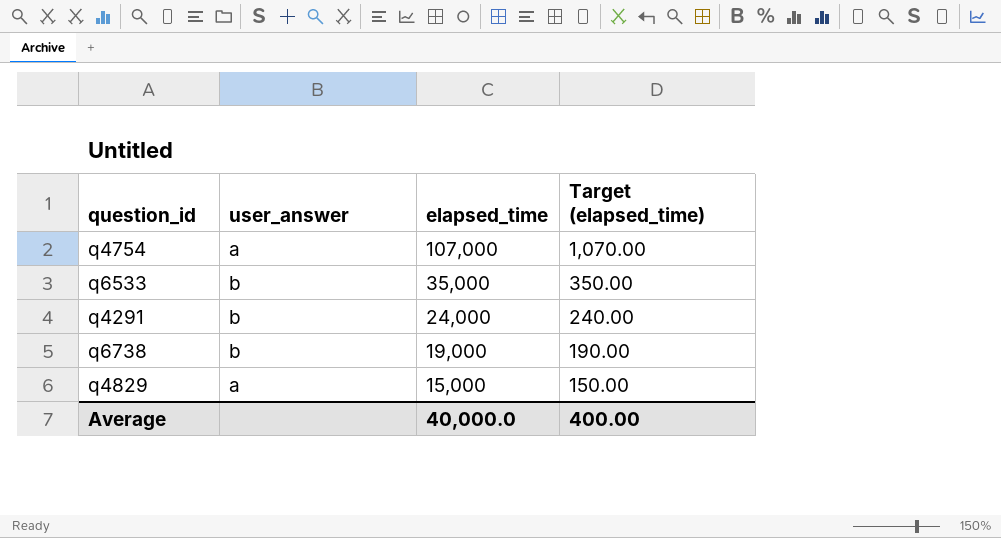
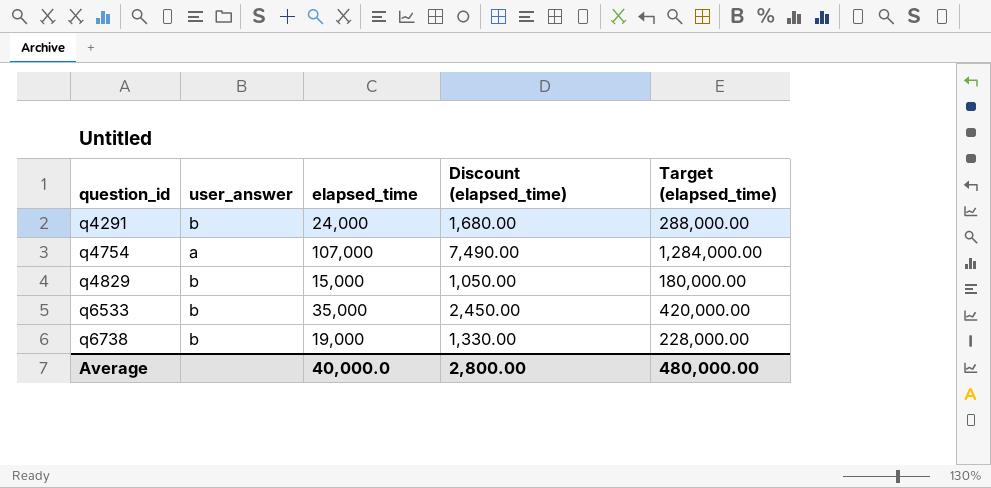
row order: elapsed_time descending -> question_id ascending
column Discount (elapsed_time) | formula: none -> [elapsed_time] * 0.07
column Target (elapsed_time) | formula: [elapsed_time] * 0.01 -> [elapsed_time] * 12
q4829 | user_answer: a -> b
Average | Target (elapsed_time): 400.00 -> 480,000.00

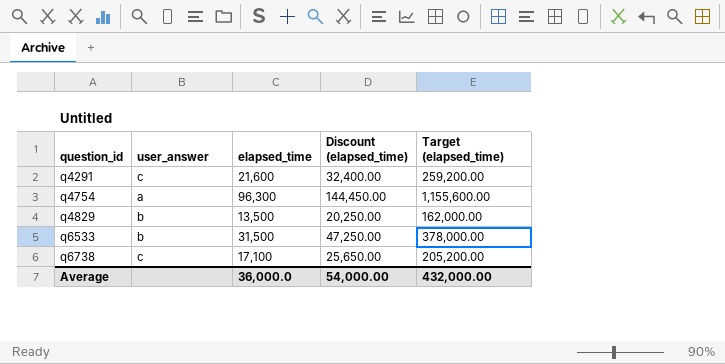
column Discount (elapsed_time) | formula: [elapsed_time] * 0.07 -> [elapsed_time] * 1.5
q4291 | user_answer: b -> c
q4291 | elapsed_time: 24,000 -> 21,600
q4291 | Target (elapsed_time): 288,000.00 -> 259,200.00
q4754 | elapsed_time: 107,000 -> 96,300
q4754 | Target (elapsed_time): 1,284,000.00 -> 1,155,600.00
q4829 | elapsed_time: 15,000 -> 13,500
q4829 | Target (elapsed_time): 180,000.00 -> 162,000.00
q6533 | elapsed_time: 35,000 -> 31,500
q6533 | Target (elapsed_time): 420,000.00 -> 378,000.00
q6738 | user_answer: b -> c
q6738 | elapsed_time: 19,000 -> 17,100
q6738 | Target (elapsed_time): 228,000.00 -> 205,200.00
Average | elapsed_time: 40,000.0 -> 36,000.0
Average | Discount (elapsed_time): 2,800.00 -> 54,000.00
Average | Target (elapsed_time): 480,000.00 -> 432,000.00

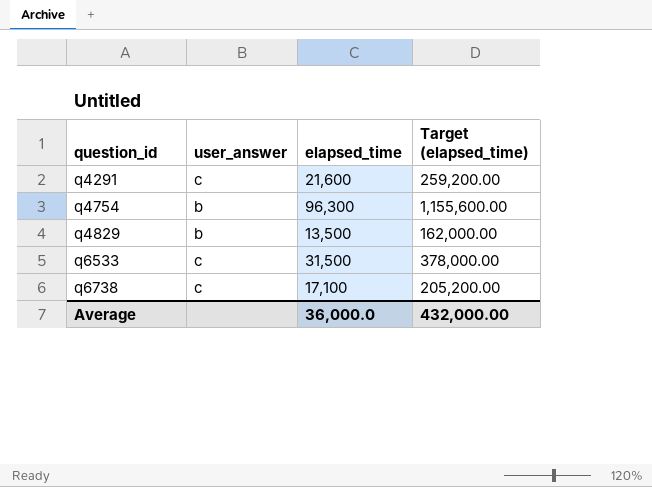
column Discount (elapsed_time) | formula: [elapsed_time] * 1.5 -> none
q4754 | user_answer: a -> b
q6533 | user_answer: b -> c

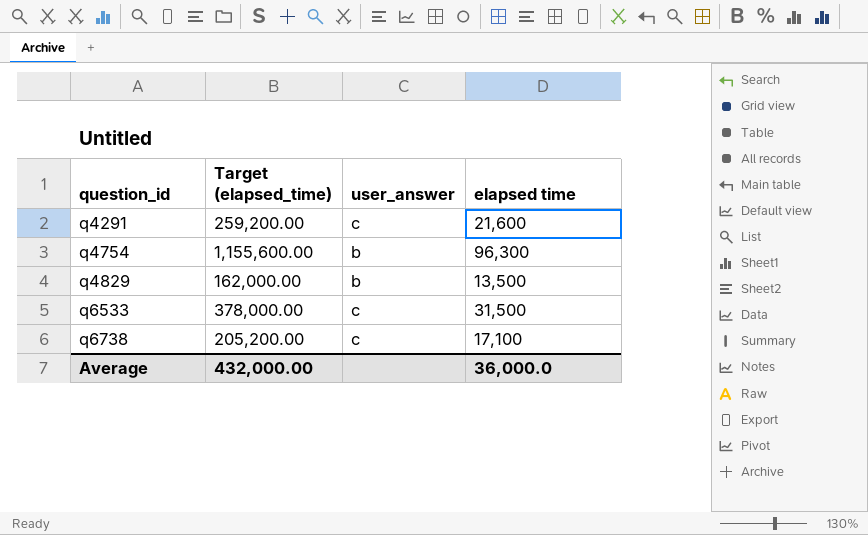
column Target (elapsed_time) | position: 4 -> 2
column name: elapsed_time -> elapsed time

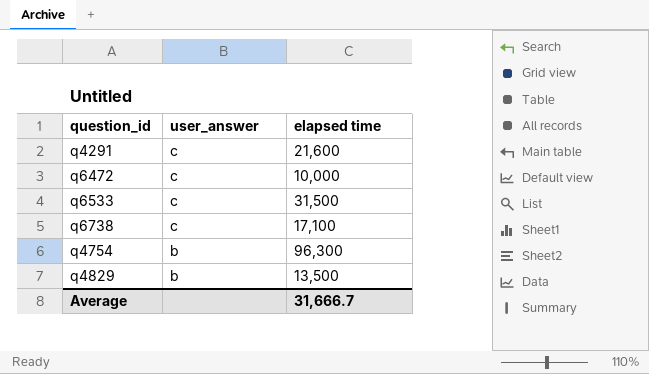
row order: question_id ascending -> user_answer descending
column Target (elapsed_time) | formula: [elapsed time] * 12 -> none
row q6472: none -> c | 10,000
Average | elapsed time: 36,000.0 -> 31,666.7

